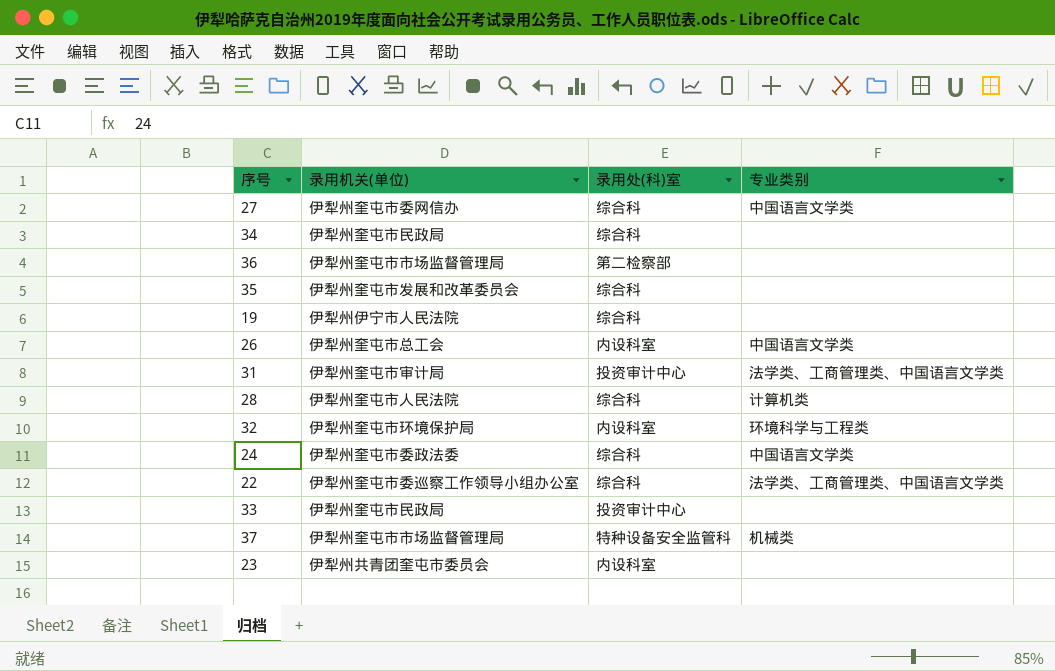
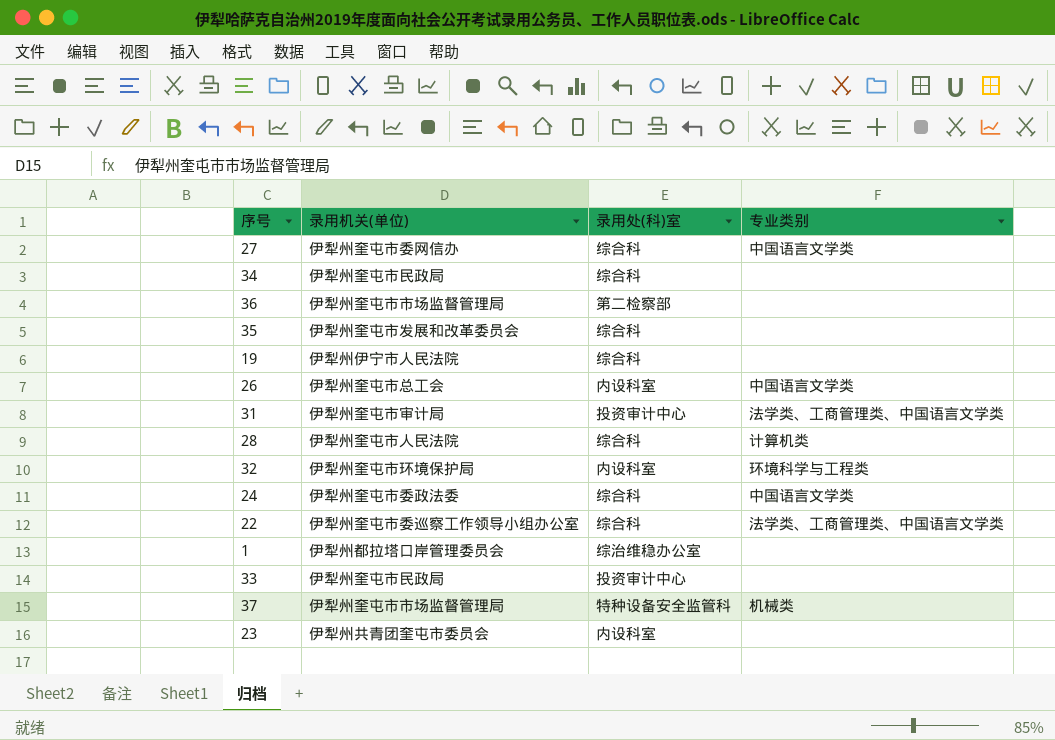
row 1: none -> 伊犁州都拉塔口岸管理委员会 | 综治维稳办公室 | none

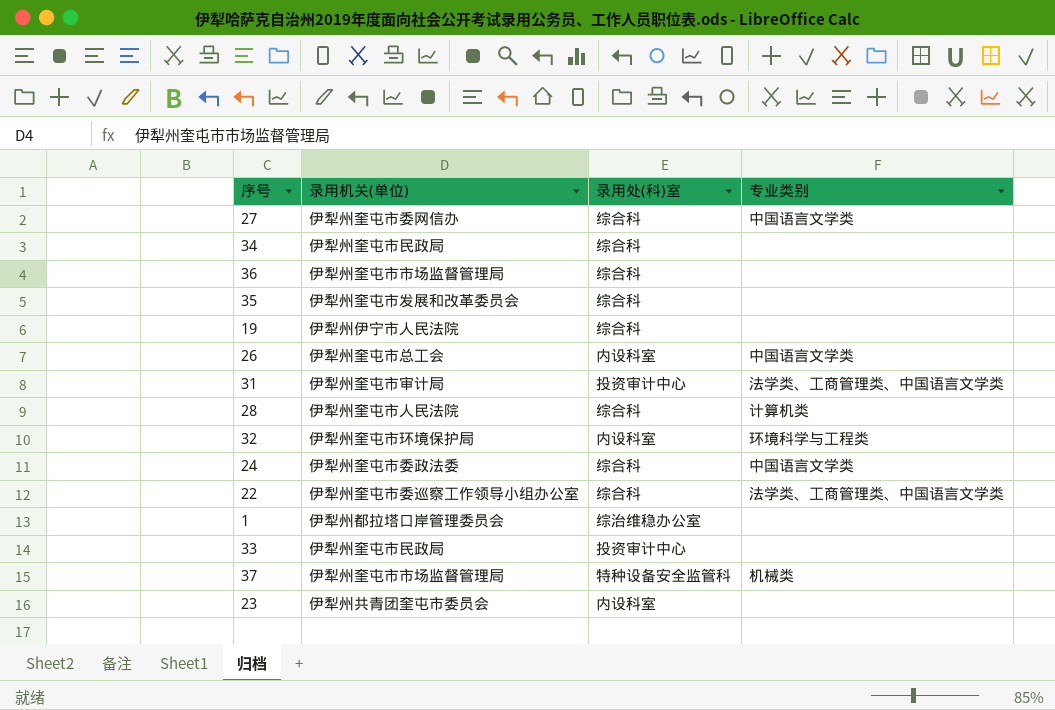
36 | 录用处(科)室: 第二检察部 -> 综合科

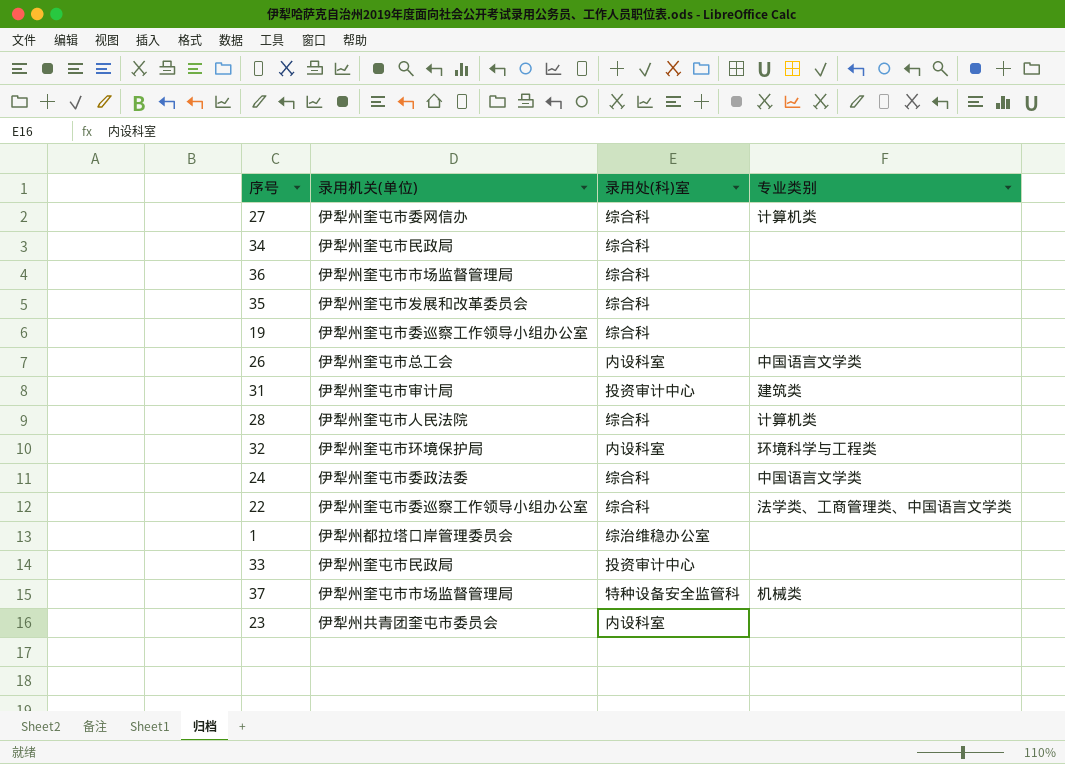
27 | 专业类别: 中国语言文学类 -> 计算机类
19 | 录用机关(单位): 伊犁州伊宁市人民法院 -> 伊犁州奎屯市委巡察工作领导小组办公室
31 | 专业类别: 法学类、工商管理类、中国语言文学类 -> 建筑类

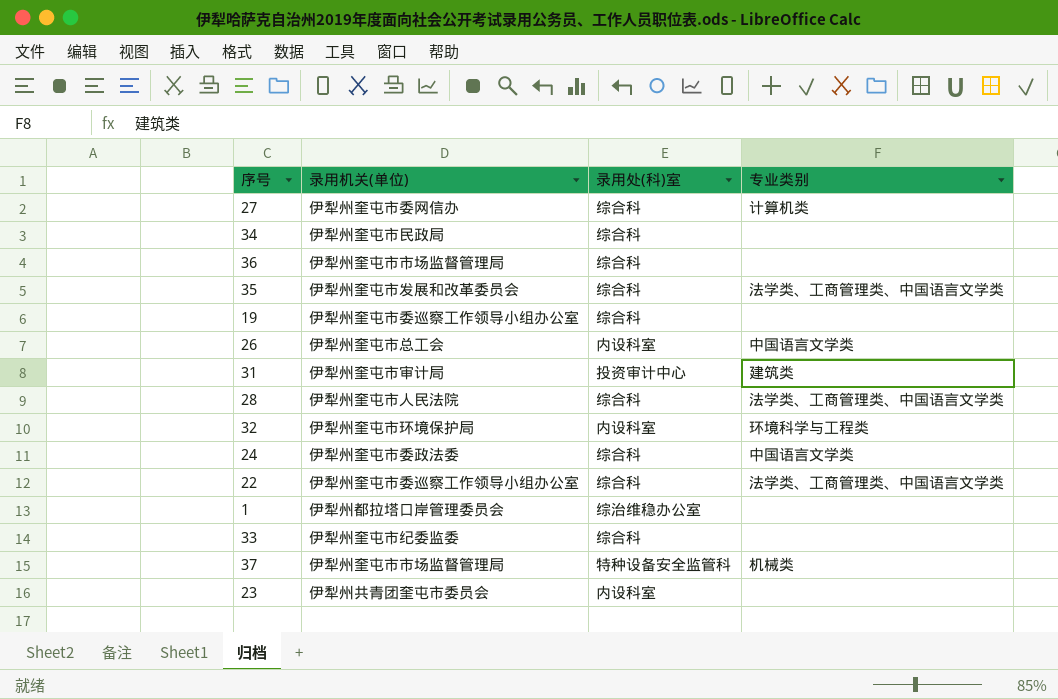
35 | 专业类别: none -> 法学类、工商管理类、中国语言文学类
28 | 专业类别: 计算机类 -> 法学类、工商管理类、中国语言文学类
33 | 录用机关(单位): 伊犁州奎屯市民政局 -> 伊犁州奎屯市纪委监委
33 | 录用处(科)室: 投资审计中心 -> 综合科

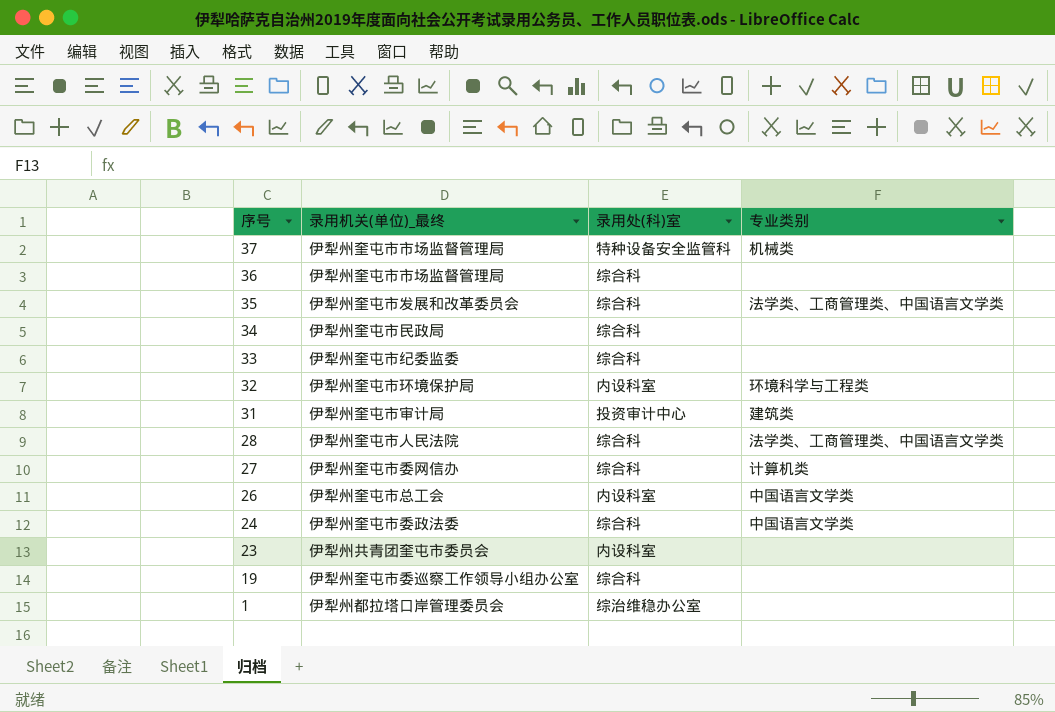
row order: none -> 序号 descending
column name: 录用机关(单位) -> 录用机关(单位)_最终
row 22: 伊犁州奎屯市委巡察工作领导小组办公室 | 综合科 | 法学类、工商管理类、中国语言文学类 -> none

